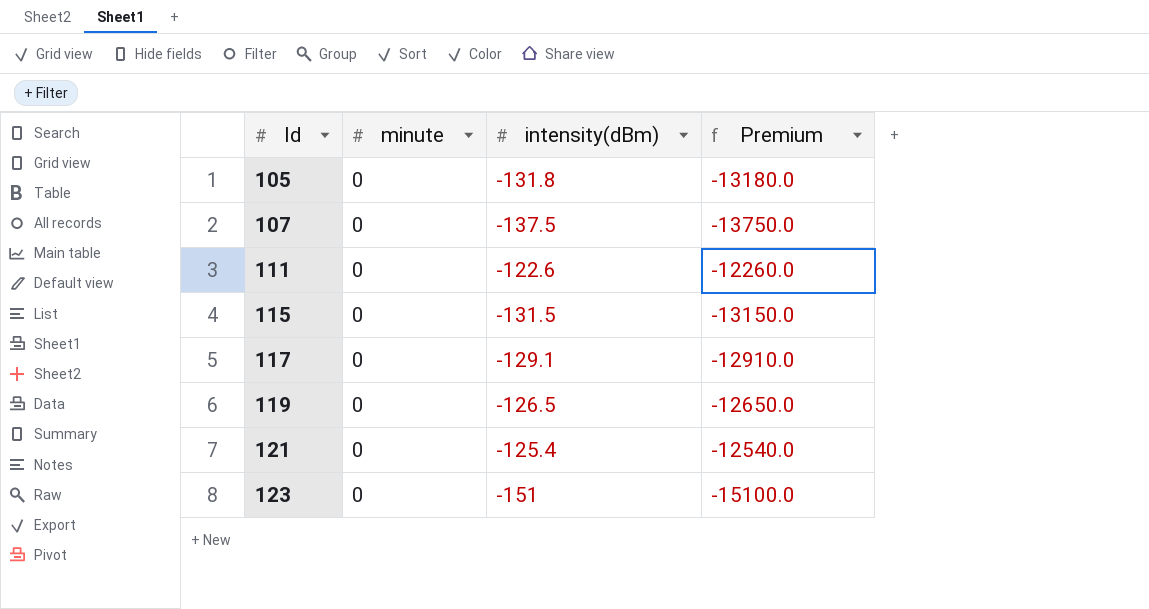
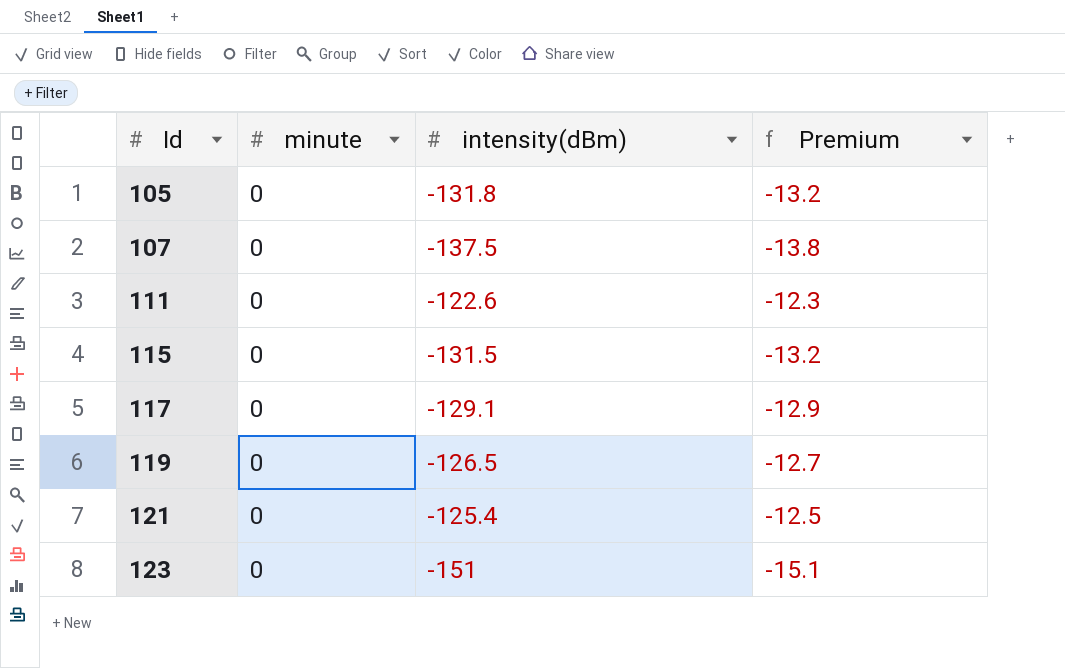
column Premium | formula: [intensity(dBm)] * 100 -> [intensity(dBm)] * 0.1

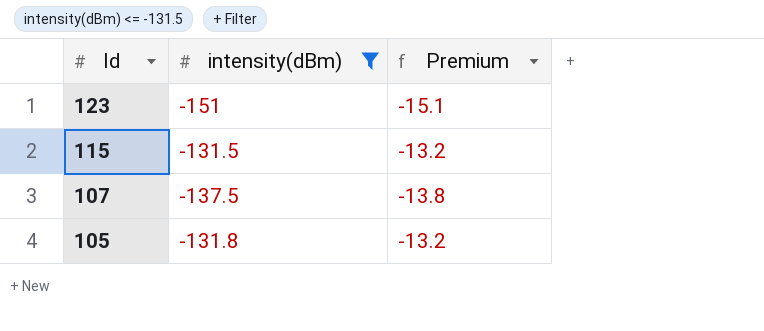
filter: none -> intensity(dBm) <= -131.5
row order: Id ascending -> Id descending
column minute | position: 2 -> none

